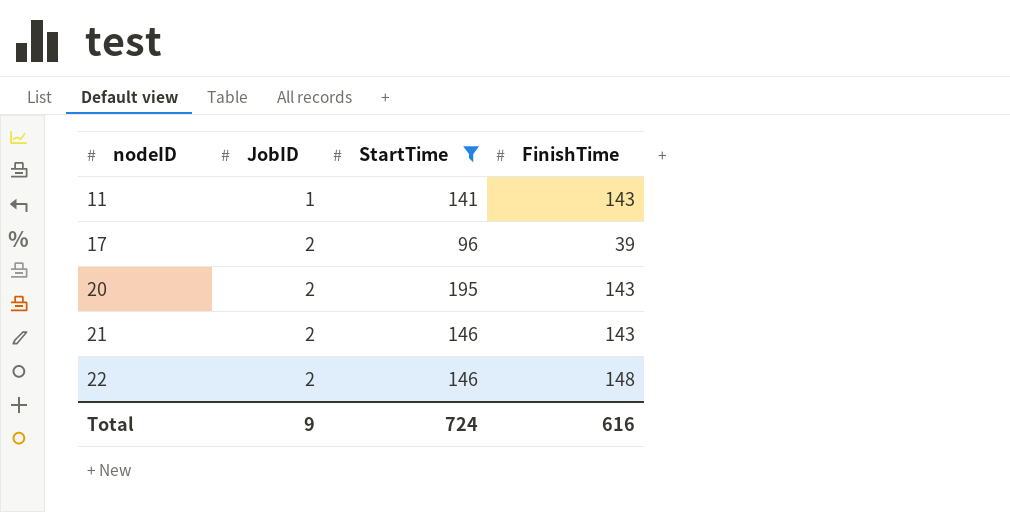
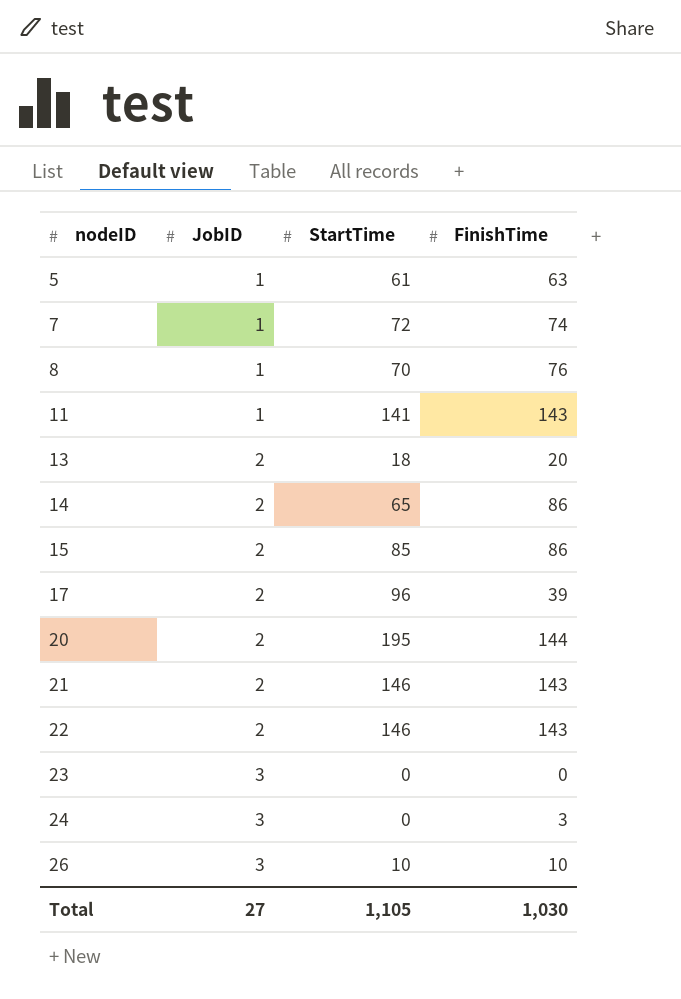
filter: StartTime >= 96 -> none
20 | FinishTime: 143 -> 144
22 | FinishTime: 148 -> 143
Total | JobID: 9 -> 27
Total | StartTime: 724 -> 1,105
Total | FinishTime: 616 -> 1,030

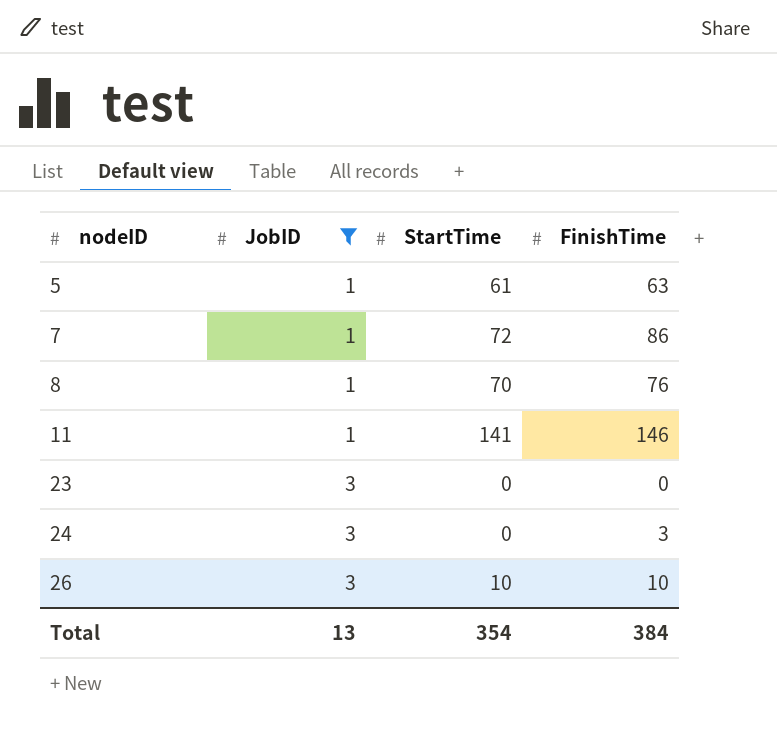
filter: none -> JobID != 2
7 | FinishTime: 74 -> 86
11 | FinishTime: 143 -> 146
Total | JobID: 27 -> 13
Total | StartTime: 1,105 -> 354
Total | FinishTime: 1,030 -> 384

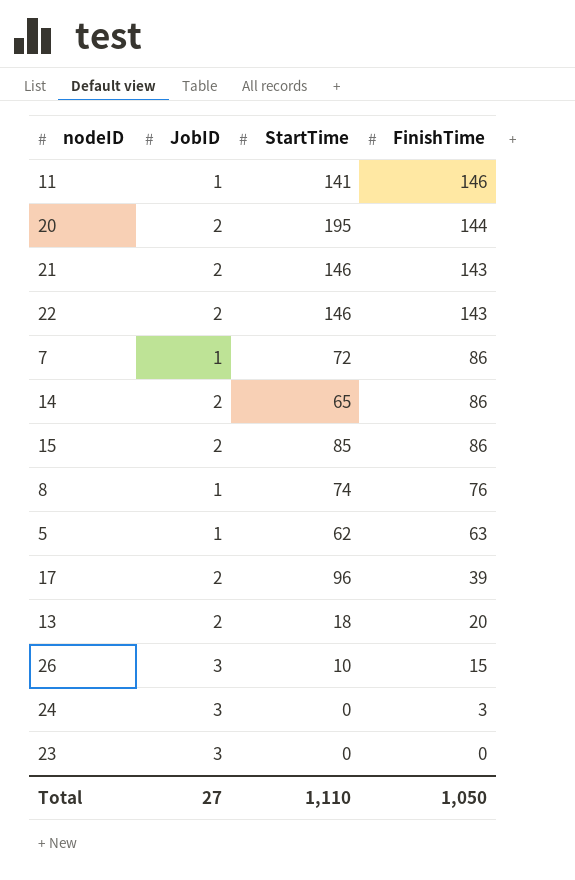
filter: JobID != 2 -> none
row order: nodeID ascending -> FinishTime descending
8 | StartTime: 70 -> 74
5 | StartTime: 61 -> 62
26 | FinishTime: 10 -> 15
Total | JobID: 13 -> 27
Total | StartTime: 354 -> 1,110
Total | FinishTime: 384 -> 1,050

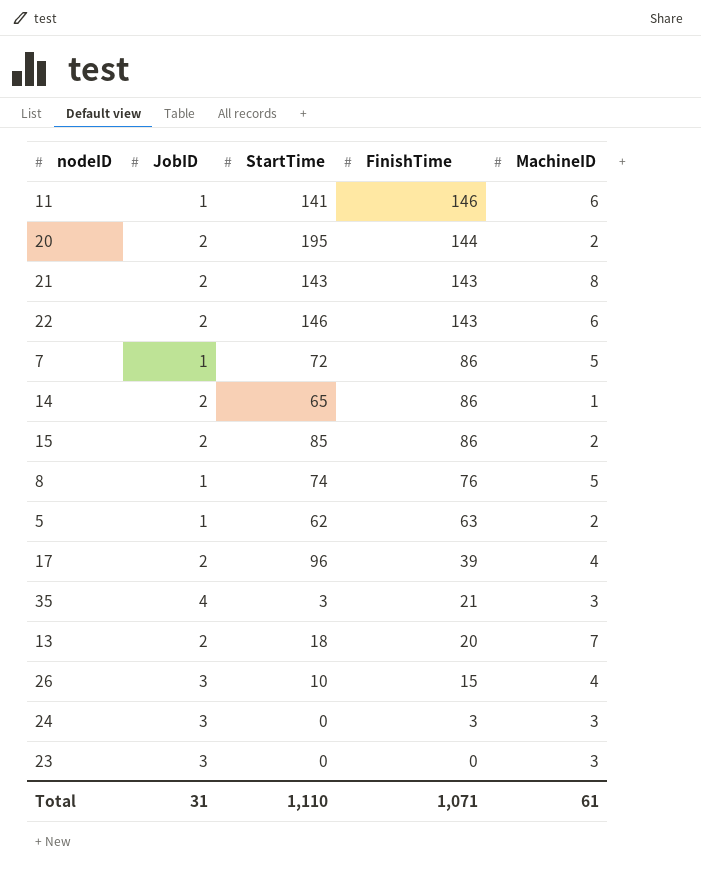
column MachineID | position: none -> 5
21 | StartTime: 146 -> 143
row 35: none -> 4 | 3 | 21 | 3
Total | JobID: 27 -> 31
Total | FinishTime: 1,050 -> 1,071

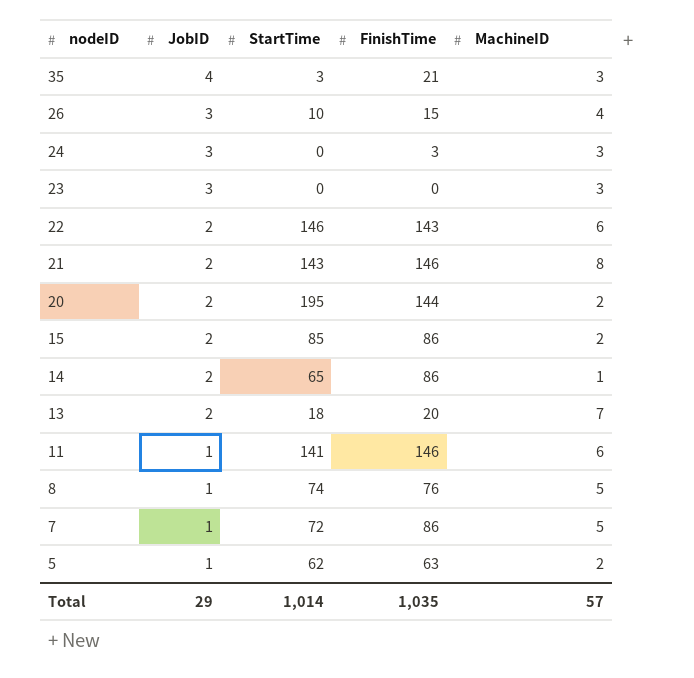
row order: FinishTime descending -> nodeID descending
row 17: 2 | 96 | 39 | 4 -> none
21 | FinishTime: 143 -> 146
Total | JobID: 31 -> 29
Total | StartTime: 1,110 -> 1,014
Total | FinishTime: 1,071 -> 1,035
Total | MachineID: 61 -> 57

